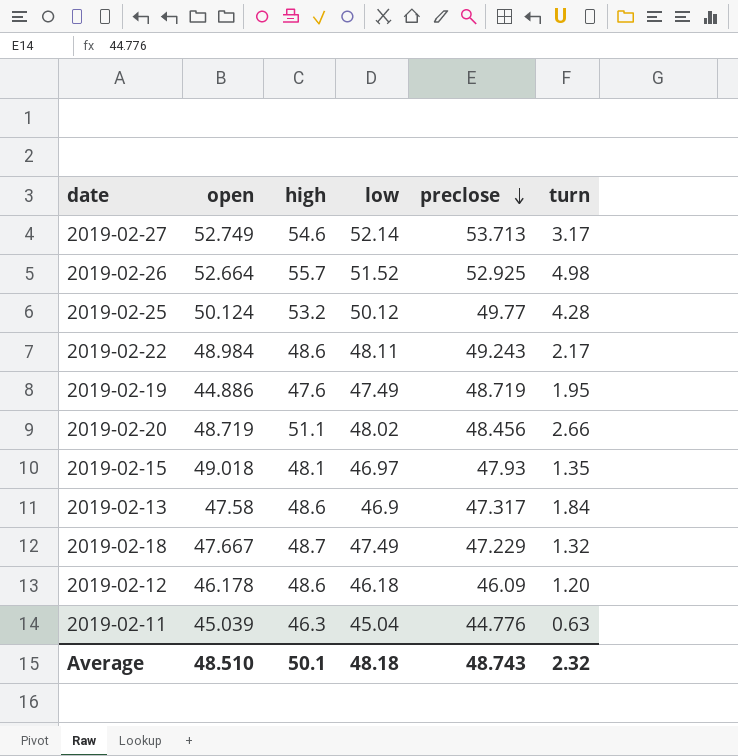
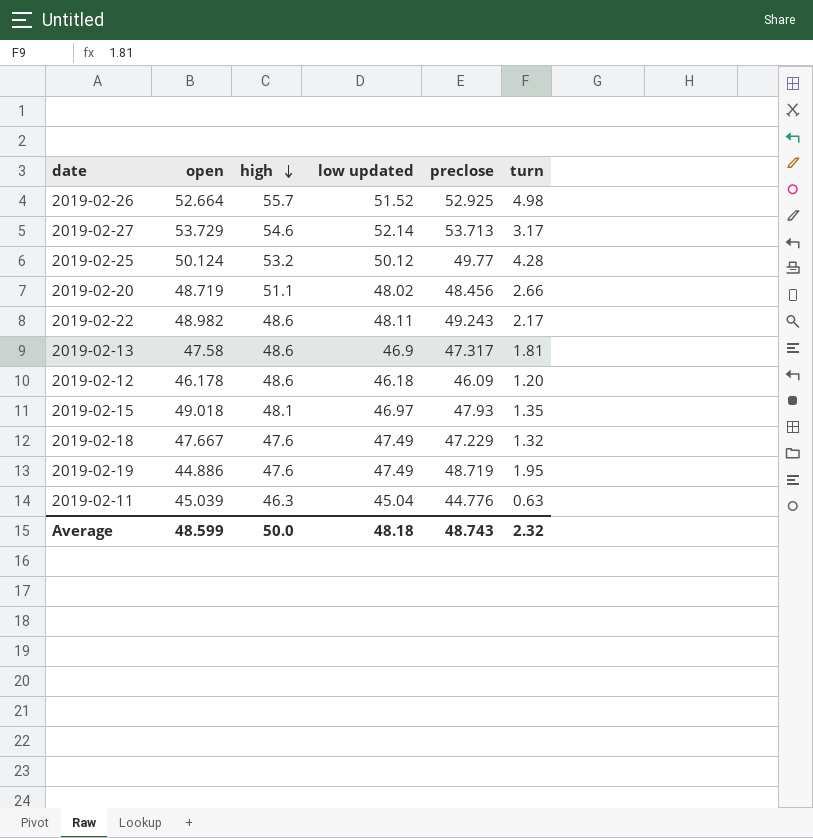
row order: preclose descending -> high descending
column name: low -> low updated
2019-02-27 | open: 52.749 -> 53.729
2019-02-22 | open: 48.984 -> 48.982
2019-02-13 | turn: 1.84 -> 1.81
2019-02-18 | high: 48.7 -> 47.6
Average | open: 48.510 -> 48.599
Average | high: 50.1 -> 50.0

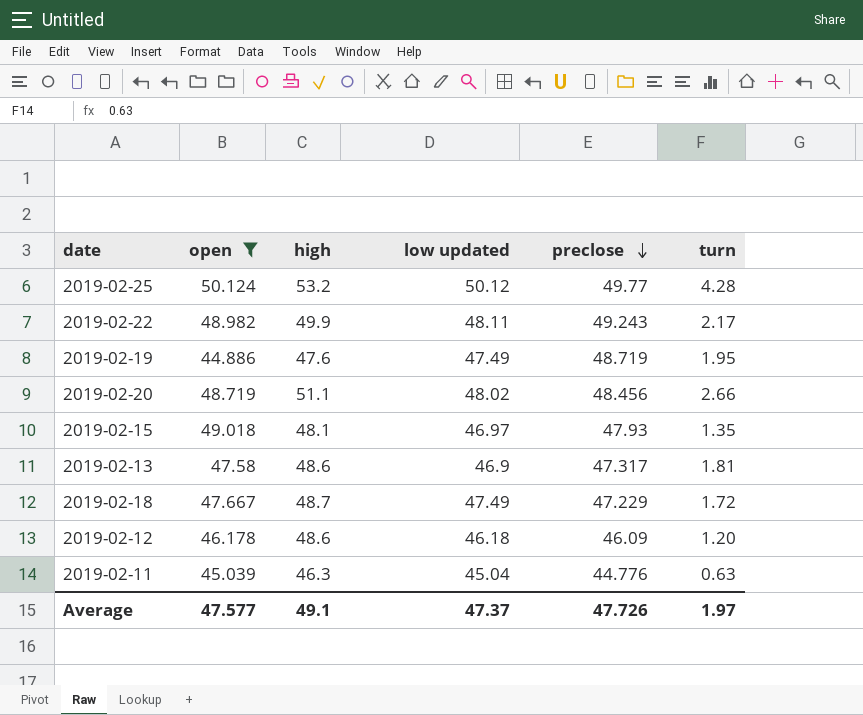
filter: none -> open <= 50.124
row order: high descending -> preclose descending
2019-02-22 | high: 48.6 -> 49.9
2019-02-18 | high: 47.6 -> 48.7
2019-02-18 | turn: 1.32 -> 1.72
Average | open: 48.599 -> 47.577
Average | high: 50.0 -> 49.1
Average | low updated: 48.18 -> 47.37
Average | preclose: 48.743 -> 47.726
Average | turn: 2.32 -> 1.97

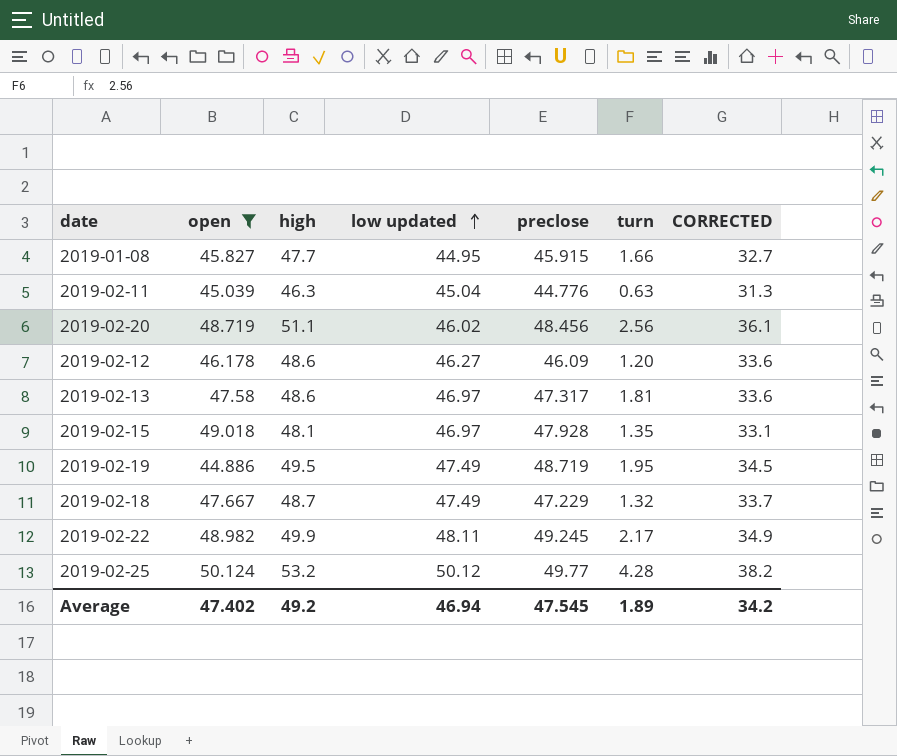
row order: preclose descending -> low updated ascending
column CORRECTED | formula: none -> [high] - 15
row 2019-01-08: none -> 45.827 | 47.7 | 44.95 | 45.915 | 1.66 | 32.7
2019-02-20 | low updated: 48.02 -> 46.02
2019-02-20 | turn: 2.66 -> 2.56
2019-02-12 | low updated: 46.18 -> 46.27
2019-02-13 | low updated: 46.9 -> 46.97
2019-02-15 | preclose: 47.93 -> 47.928
2019-02-19 | high: 47.6 -> 49.5
2019-02-18 | turn: 1.72 -> 1.32
2019-02-22 | preclose: 49.243 -> 49.245
Average | open: 47.577 -> 47.402
Average | high: 49.1 -> 49.2
Average | low updated: 47.37 -> 46.94
Average | preclose: 47.726 -> 47.545
Average | turn: 1.97 -> 1.89

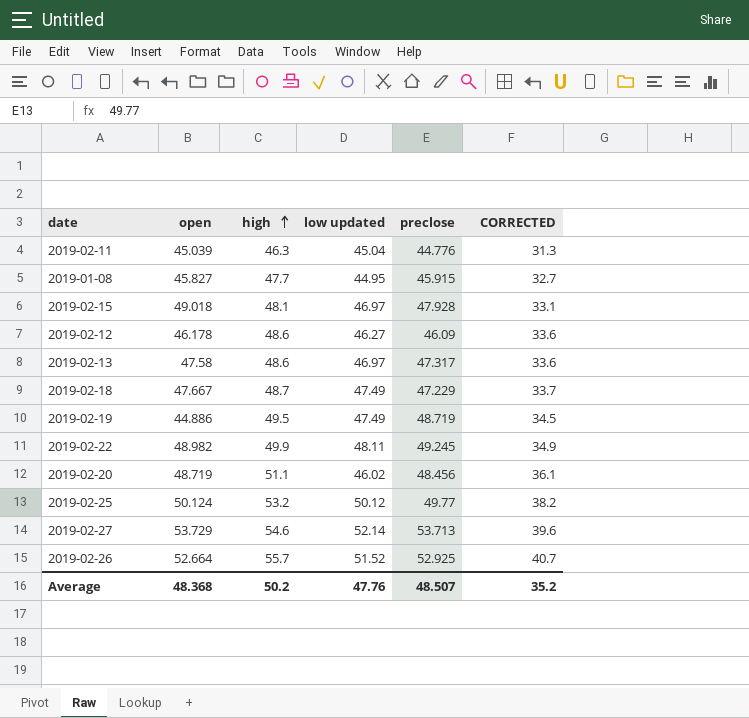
filter: open <= 50.124 -> none
row order: low updated ascending -> high ascending
column turn | position: 6 -> none
Average | open: 47.402 -> 48.368
Average | high: 49.2 -> 50.2
Average | low updated: 46.94 -> 47.76
Average | preclose: 47.545 -> 48.507
Average | CORRECTED: 34.2 -> 35.2

